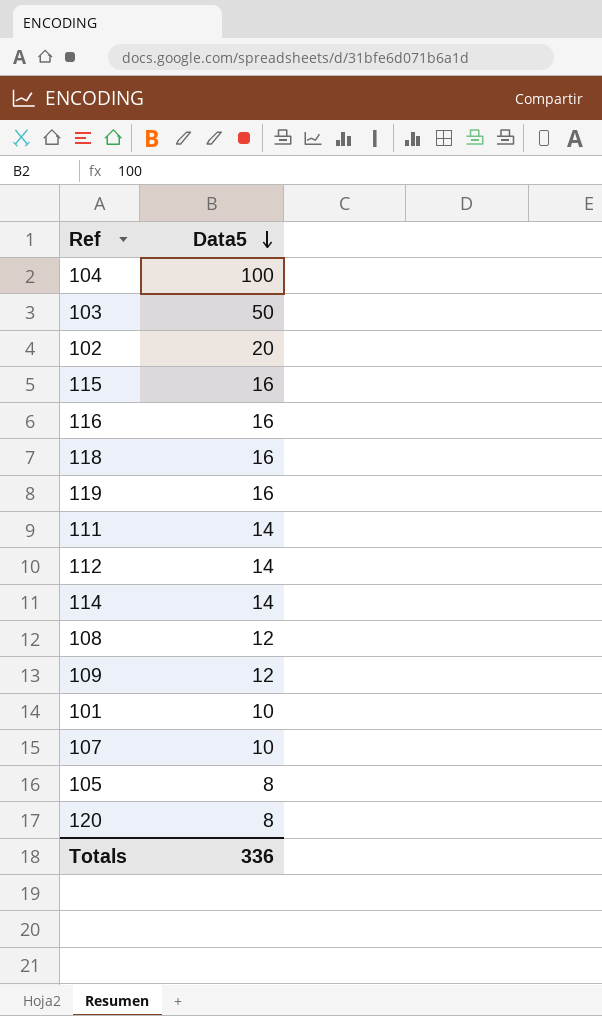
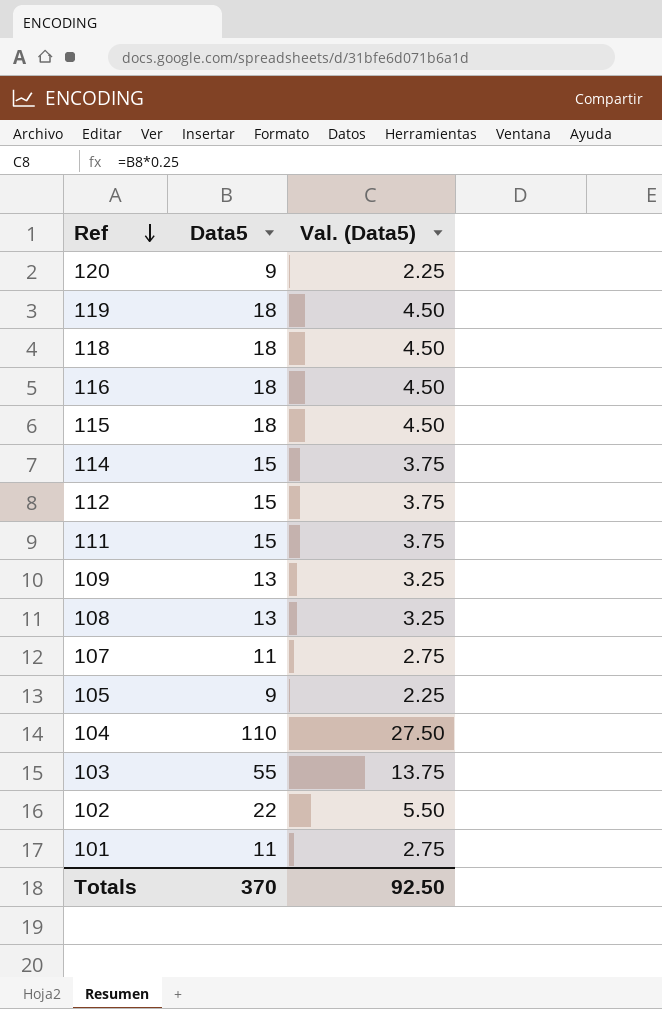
row order: Data5 descending -> Ref descending
column Val. (Data5) | formula: none -> [Data5] * 0.25
120 | Data5: 8 -> 9
119 | Data5: 16 -> 18
118 | Data5: 16 -> 18
116 | Data5: 16 -> 18
115 | Data5: 16 -> 18
114 | Data5: 14 -> 15
112 | Data5: 14 -> 15
111 | Data5: 14 -> 15
109 | Data5: 12 -> 13
108 | Data5: 12 -> 13
107 | Data5: 10 -> 11
105 | Data5: 8 -> 9
104 | Data5: 100 -> 110
103 | Data5: 50 -> 55
102 | Data5: 20 -> 22
101 | Data5: 10 -> 11
Totals | Data5: 336 -> 370

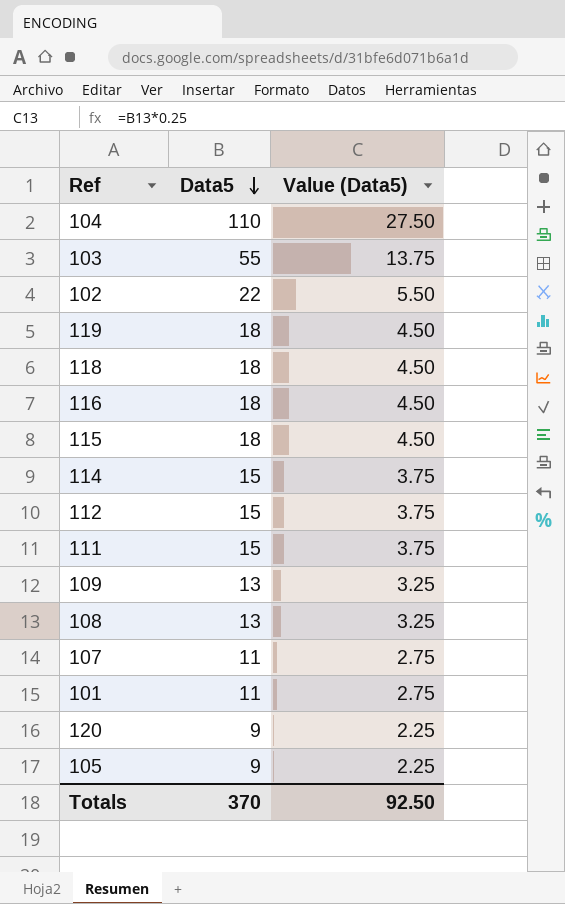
row order: Ref descending -> Data5 descending
column name: Val. (Data5) -> Value (Data5)

